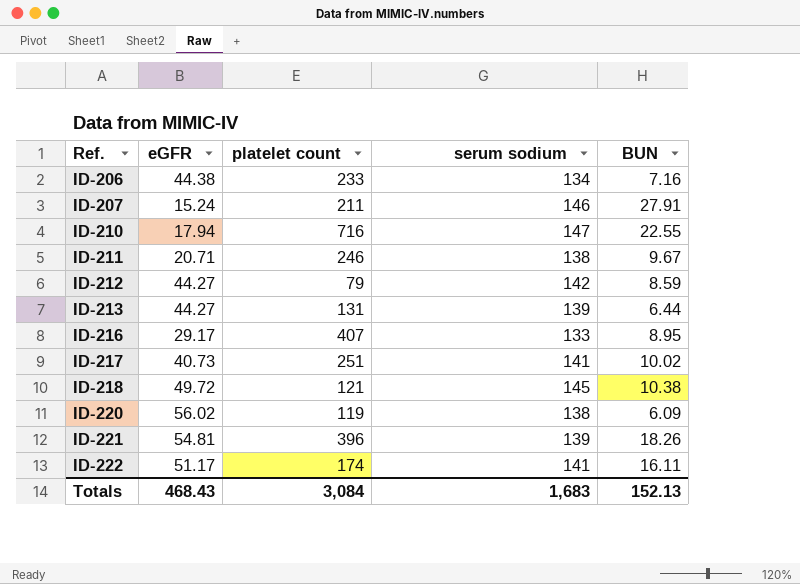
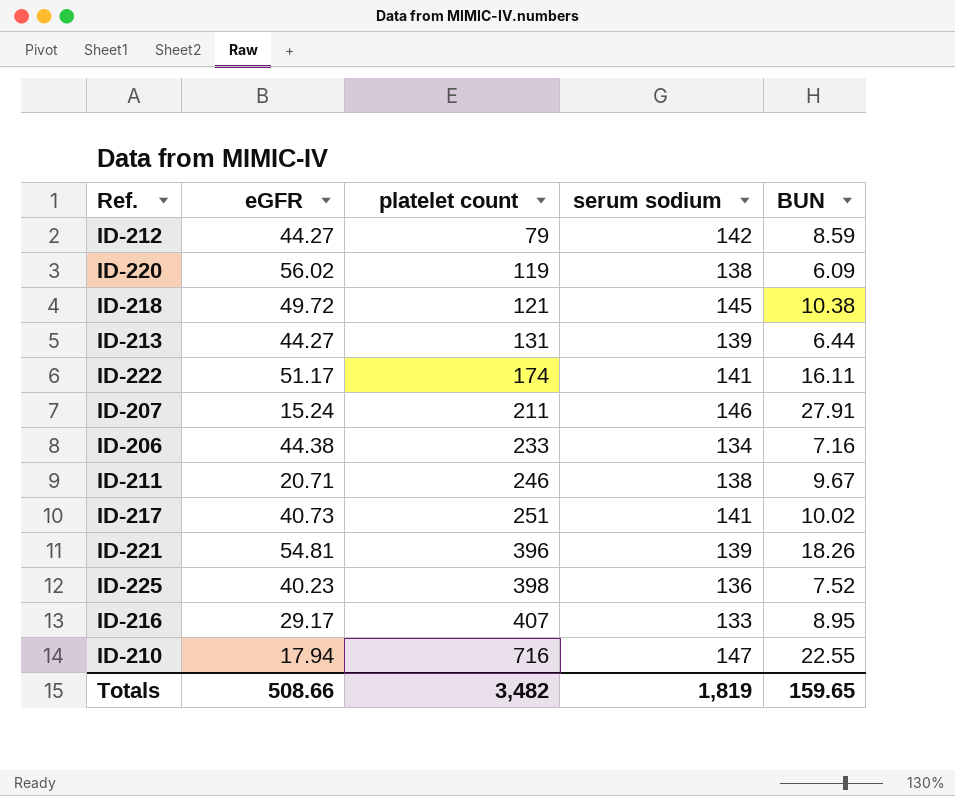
row order: Ref. ascending -> platelet count ascending
row ID-225: none -> 40.23 | 398 | 136 | 7.52
Totals | eGFR: 468.43 -> 508.66
Totals | platelet count: 3,084 -> 3,482
Totals | serum sodium: 1,683 -> 1,819
Totals | BUN: 152.13 -> 159.65

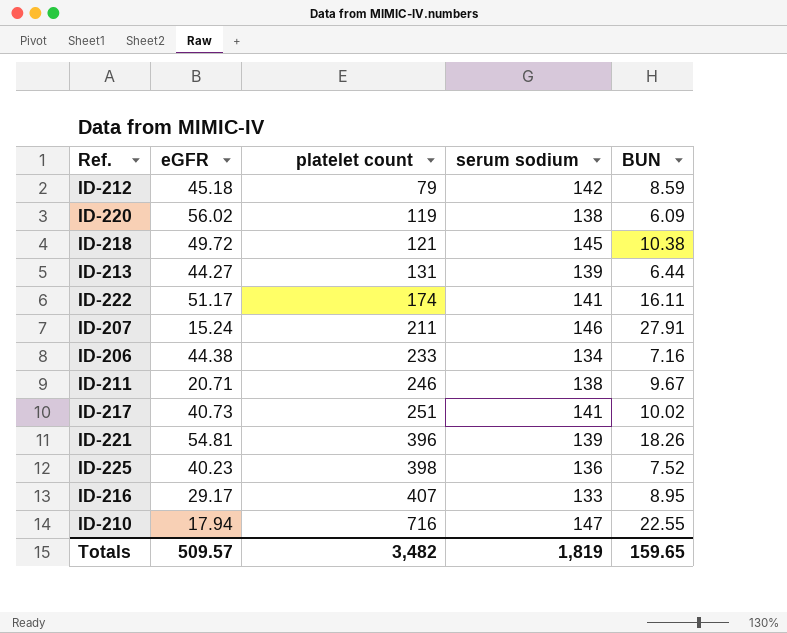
ID-212 | eGFR: 44.27 -> 45.18
Totals | eGFR: 508.66 -> 509.57

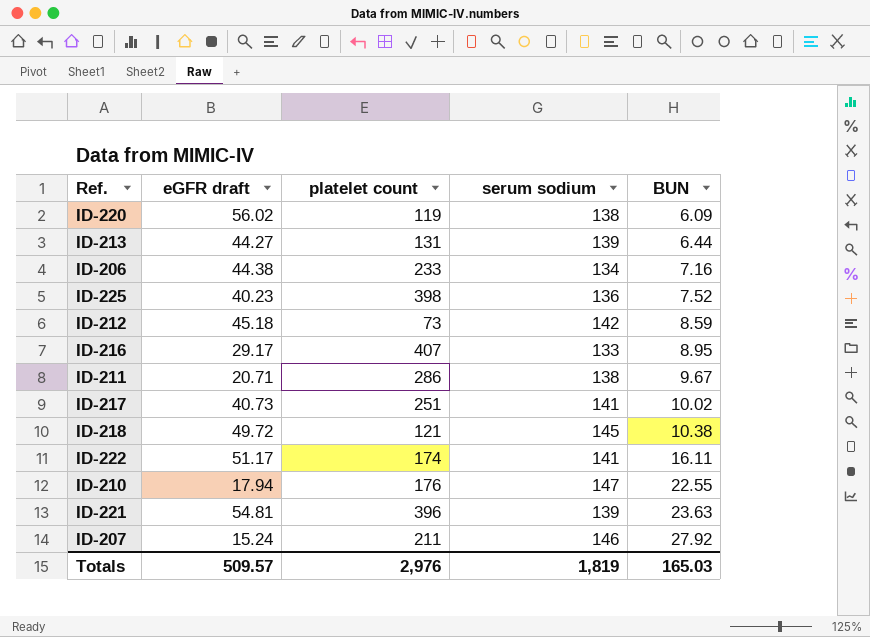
row order: platelet count ascending -> BUN ascending
column name: eGFR -> eGFR draft
ID-212 | platelet count: 79 -> 73
ID-211 | platelet count: 246 -> 286
ID-210 | platelet count: 716 -> 176
ID-221 | BUN: 18.26 -> 23.63
ID-207 | BUN: 27.91 -> 27.92
Totals | platelet count: 3,482 -> 2,976
Totals | BUN: 159.65 -> 165.03

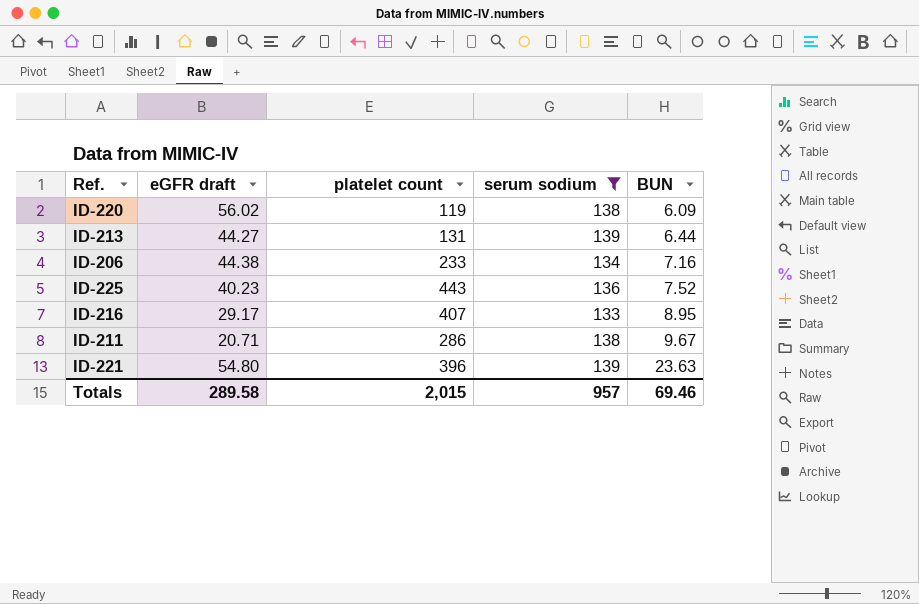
filter: none -> serum sodium <= 139
ID-225 | platelet count: 398 -> 443
ID-221 | eGFR draft: 54.81 -> 54.80
Totals | eGFR draft: 509.57 -> 289.58
Totals | platelet count: 2,976 -> 2,015
Totals | serum sodium: 1,819 -> 957
Totals | BUN: 165.03 -> 69.46

